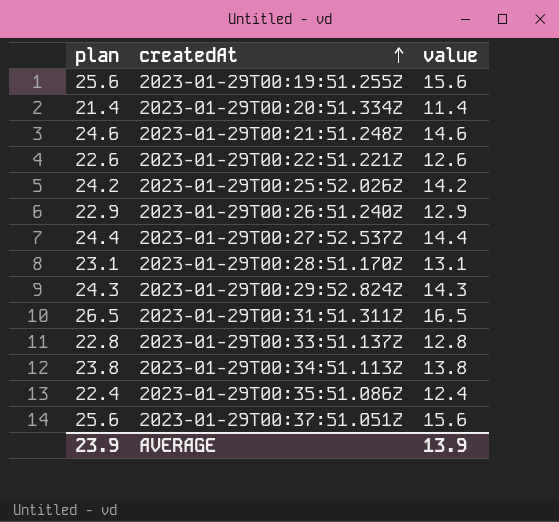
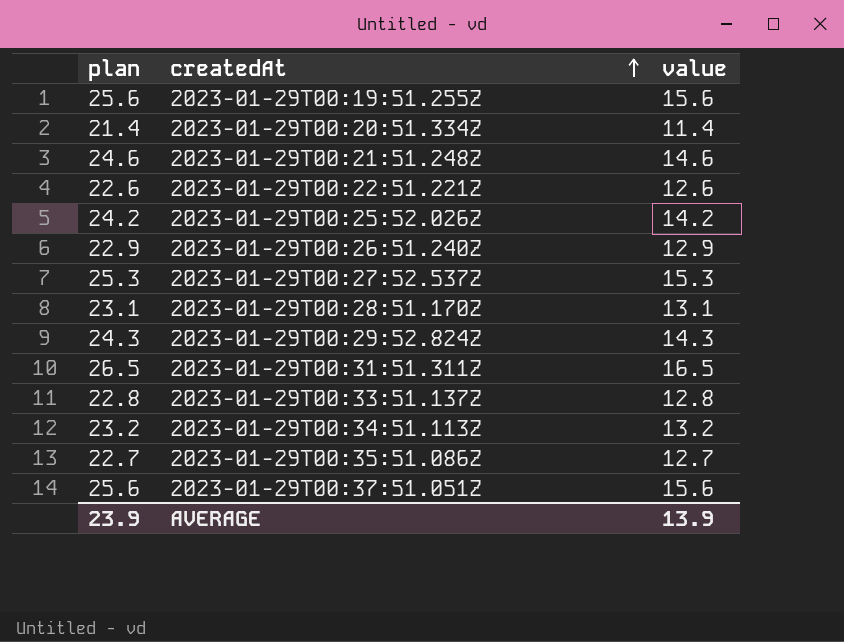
2023-01-29T00:27:52.537Z | plan: 24.4 -> 25.3
2023-01-29T00:27:52.537Z | value: 14.4 -> 15.3
2023-01-29T00:34:51.113Z | plan: 23.8 -> 23.2
2023-01-29T00:34:51.113Z | value: 13.8 -> 13.2
2023-01-29T00:35:51.086Z | plan: 22.4 -> 22.7
2023-01-29T00:35:51.086Z | value: 12.4 -> 12.7

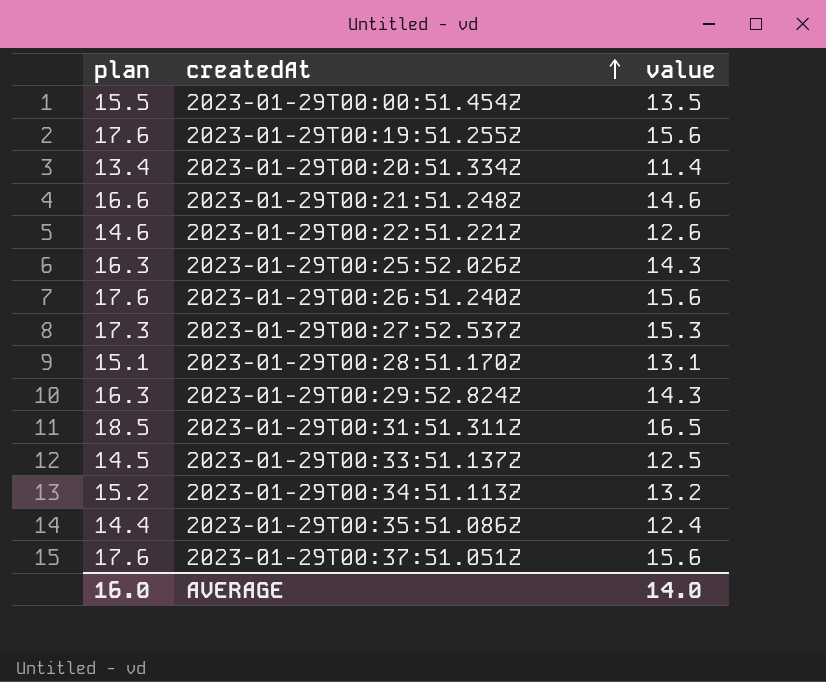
column plan | formula: [value] + 10 -> [value] + 2
row 2023-01-29T00:00:51.454Z: none -> 15.5 | 13.5
2023-01-29T00:25:52.026Z | value: 14.2 -> 14.3
2023-01-29T00:26:51.240Z | value: 12.9 -> 15.6
2023-01-29T00:33:51.137Z | value: 12.8 -> 12.5
2023-01-29T00:35:51.086Z | value: 12.7 -> 12.4
AVERAGE | plan: 23.9 -> 16.0
AVERAGE | value: 13.9 -> 14.0

